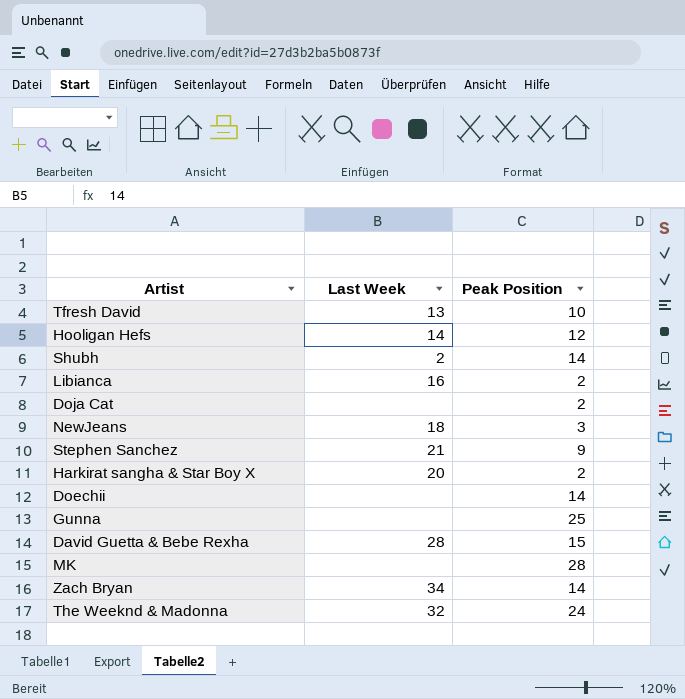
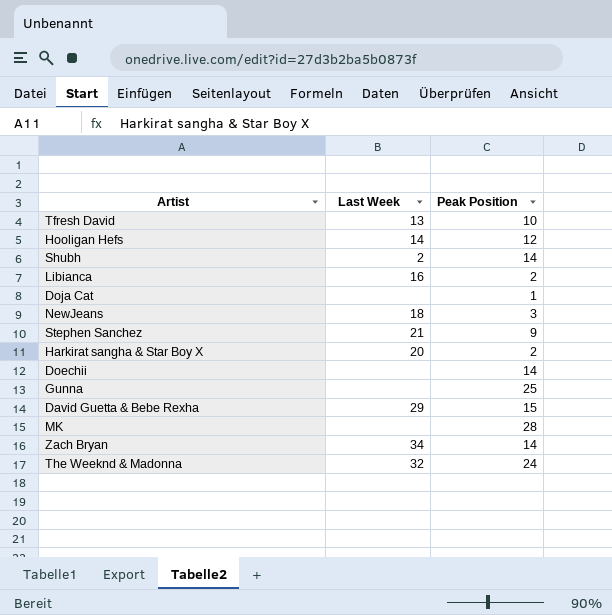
Doja Cat | Peak Position: 2 -> 1
David Guetta & Bebe Rexha | Last Week: 28 -> 29

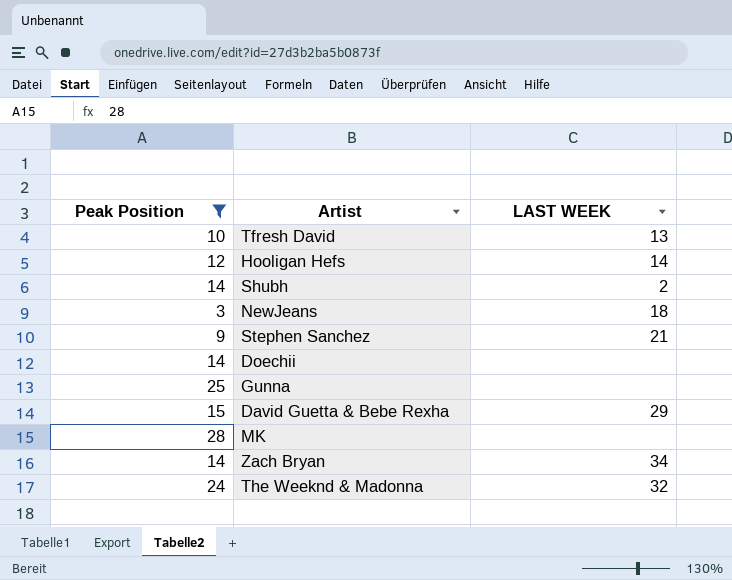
filter: none -> Peak Position >= 3
column Peak Position | position: 3 -> 1
column name: Last Week -> LAST WEEK

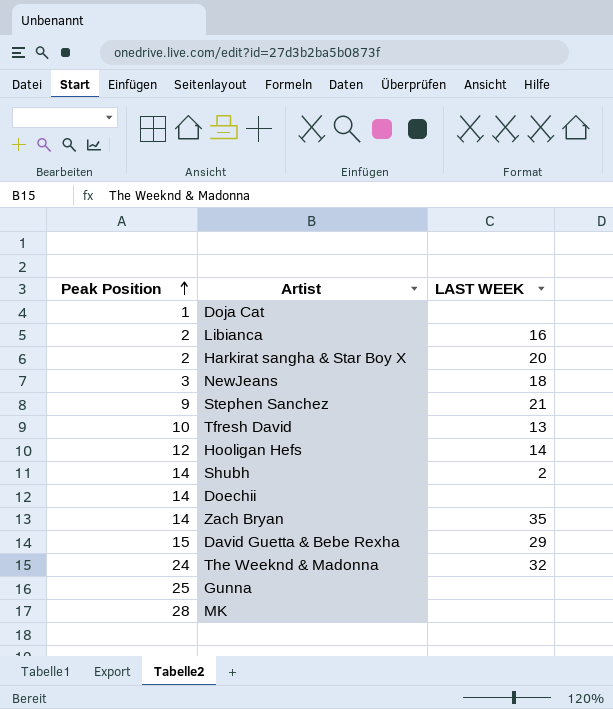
filter: Peak Position >= 3 -> none
row order: none -> Peak Position ascending
Zach Bryan | LAST WEEK: 34 -> 35

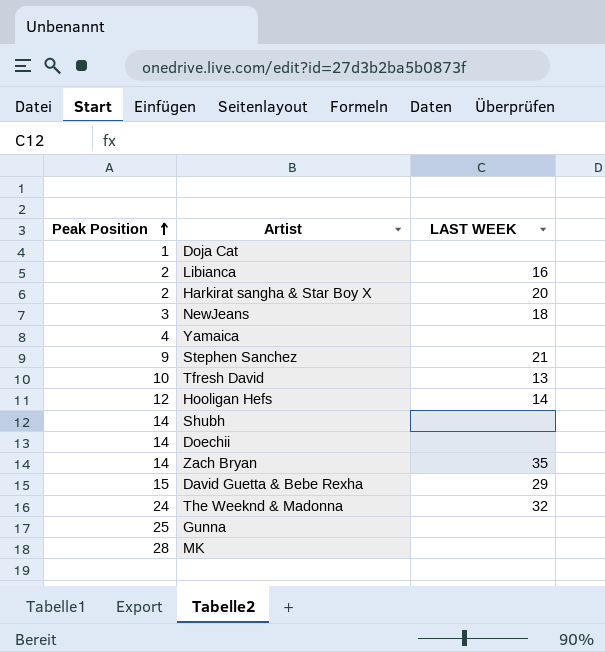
row Yamaica: none -> 4 | none
Shubh | LAST WEEK: 2 -> none

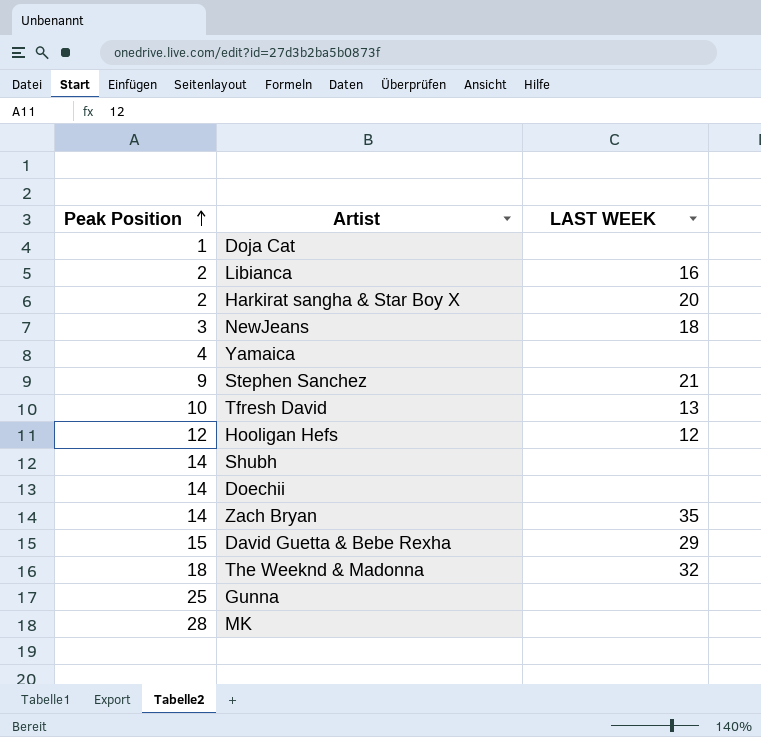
Hooligan Hefs | LAST WEEK: 14 -> 12
The Weeknd & Madonna | Peak Position: 24 -> 18

